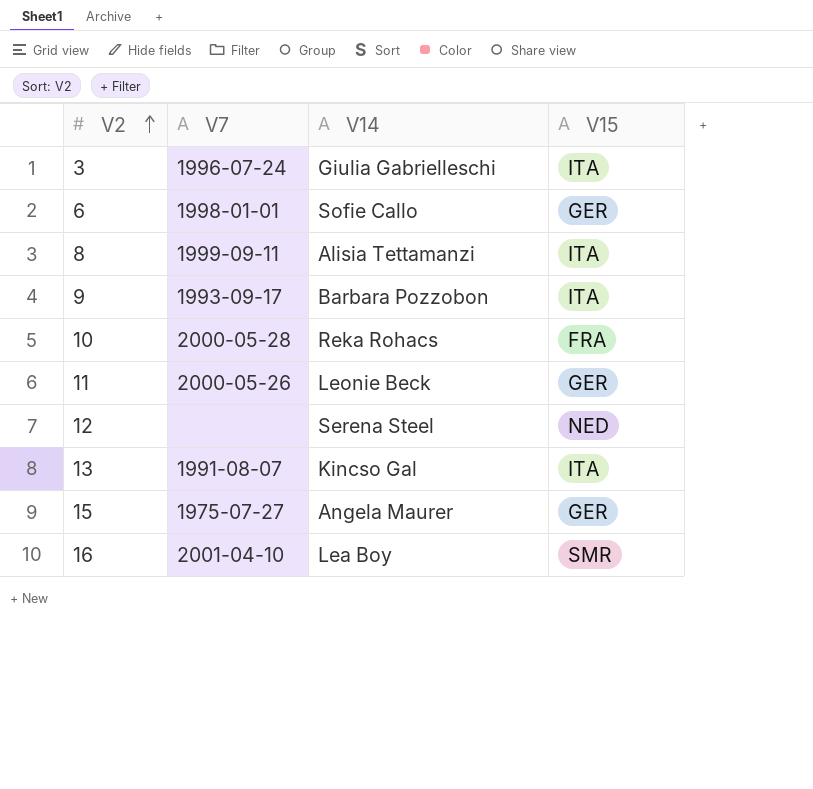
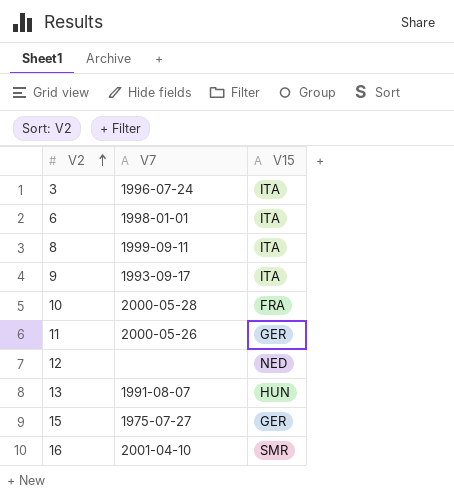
column V14 | position: 3 -> none
6 | V15: GER -> ITA
13 | V15: ITA -> HUN

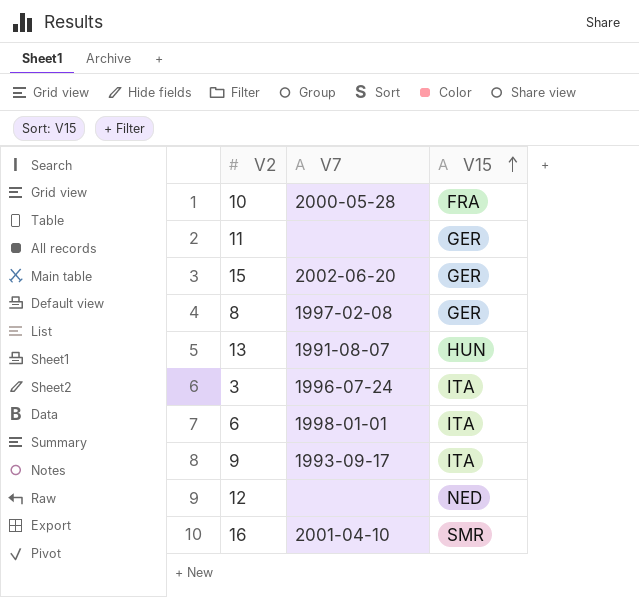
row order: V2 ascending -> V15 ascending
11 | V7: 2000-05-26 -> none
15 | V7: 1975-07-27 -> 2002-06-20
8 | V7: 1999-09-11 -> 1997-02-08
8 | V15: ITA -> GER

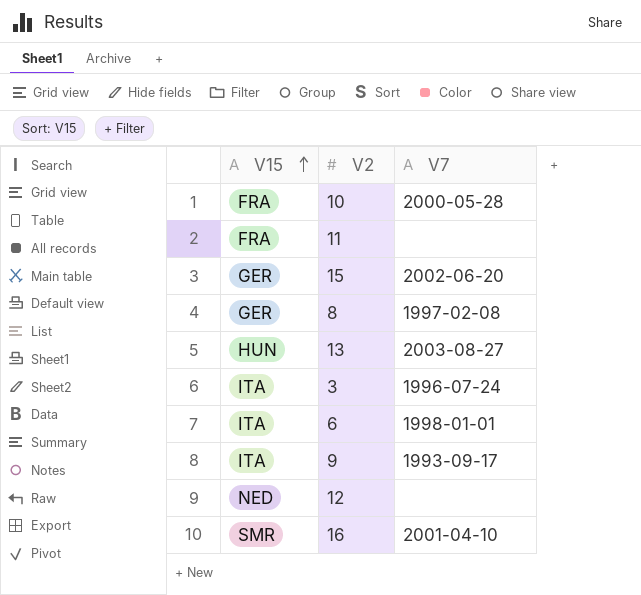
column V15 | position: 3 -> 1
11 | V15: GER -> FRA
13 | V7: 1991-08-07 -> 2003-08-27

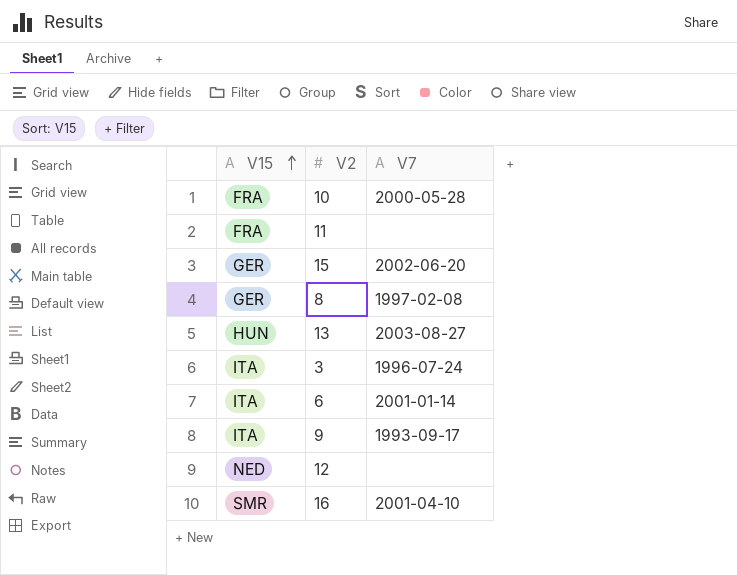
6 | V7: 1998-01-01 -> 2001-01-14

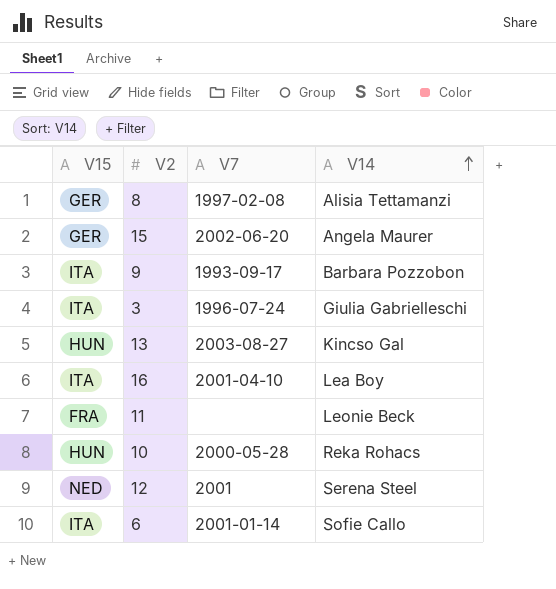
row order: V15 ascending -> V14 ascending
column V14 | position: none -> 4
16 | V15: SMR -> ITA
10 | V15: FRA -> HUN
12 | V7: none -> 2001

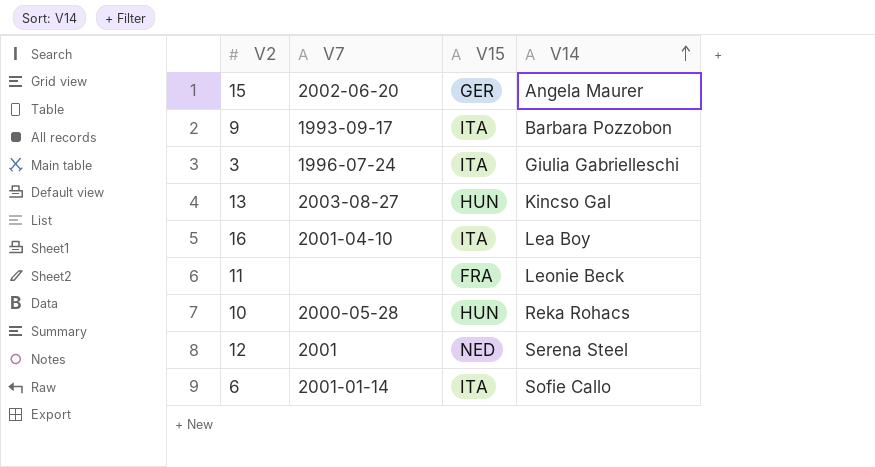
column V15 | position: 1 -> 3
row 8: GER | 1997-02-08 | Alisia Tettamanzi -> none

